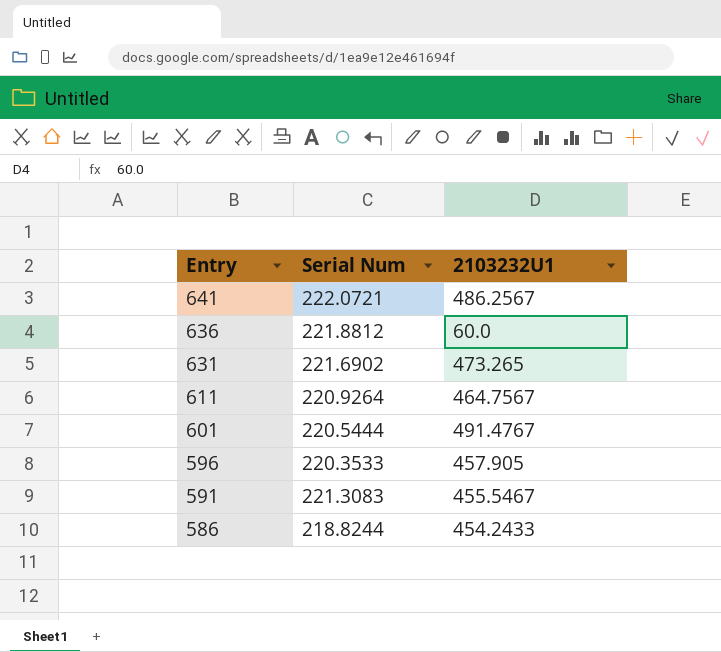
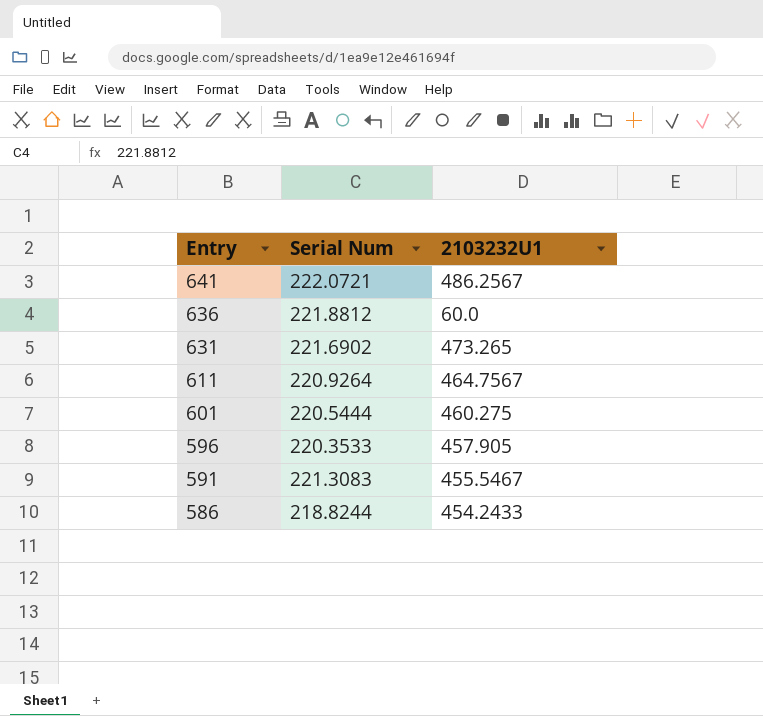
601 | 2103232U1: 491.4767 -> 460.275

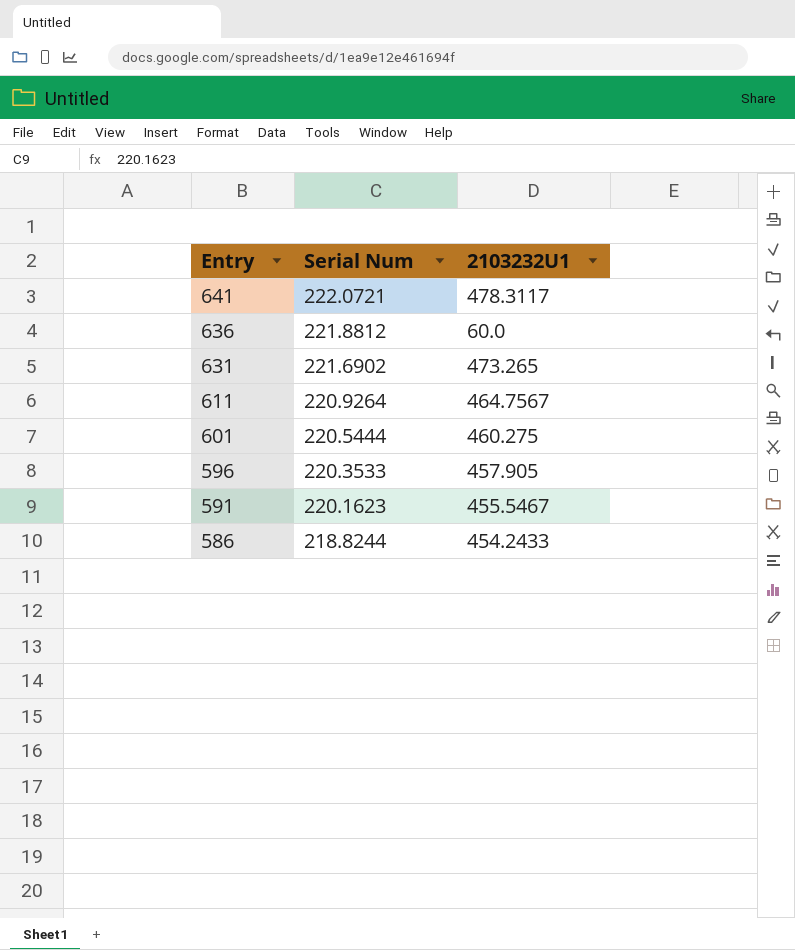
641 | 2103232U1: 486.2567 -> 478.3117
591 | Serial Num: 221.3083 -> 220.1623

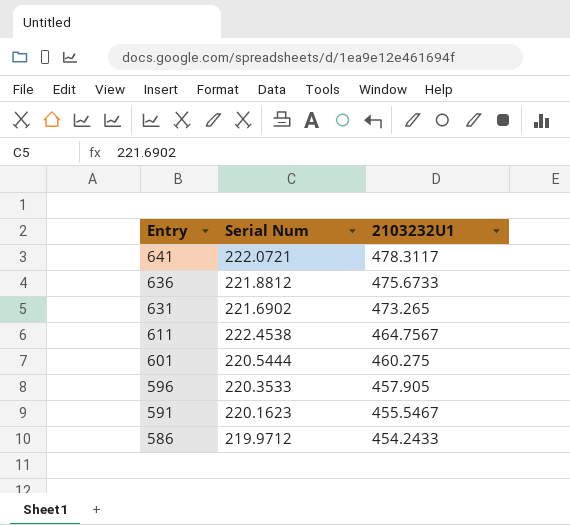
636 | 2103232U1: 60.0 -> 475.6733
611 | Serial Num: 220.9264 -> 222.4538
586 | Serial Num: 218.8244 -> 219.9712

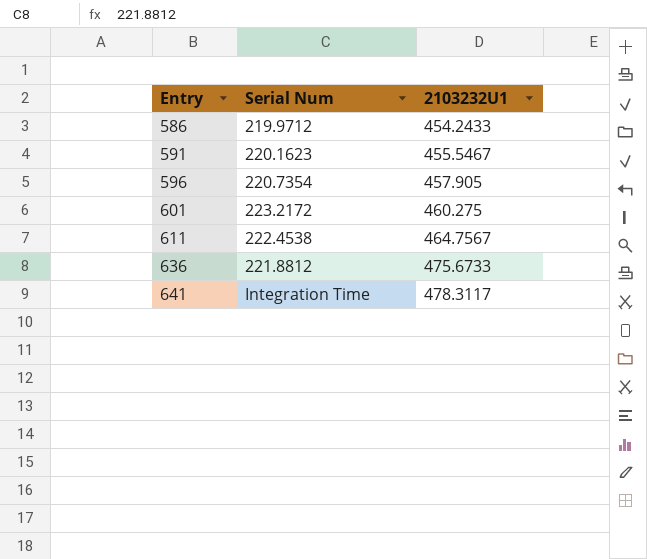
row order: Entry descending -> Entry ascending
row 631: 221.6902 | 473.265 -> none
596 | Serial Num: 220.3533 -> 220.7354
601 | Serial Num: 220.5444 -> 223.2172
641 | Serial Num: 222.0721 -> Integration Time

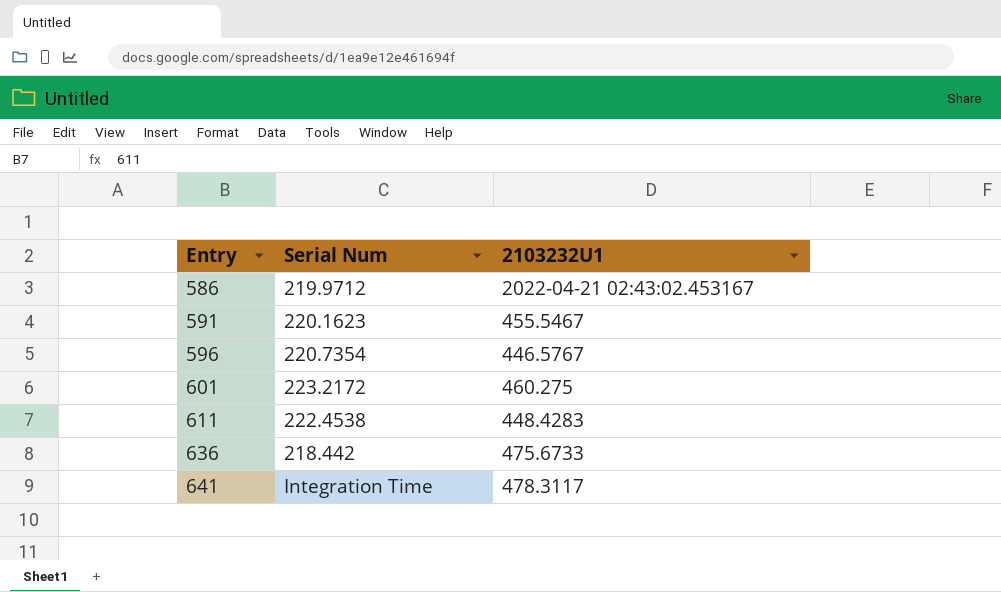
586 | 2103232U1: 454.2433 -> 2022-04-21 02:43:02.453167
596 | 2103232U1: 457.905 -> 446.5767
611 | 2103232U1: 464.7567 -> 448.4283
636 | Serial Num: 221.8812 -> 218.442

